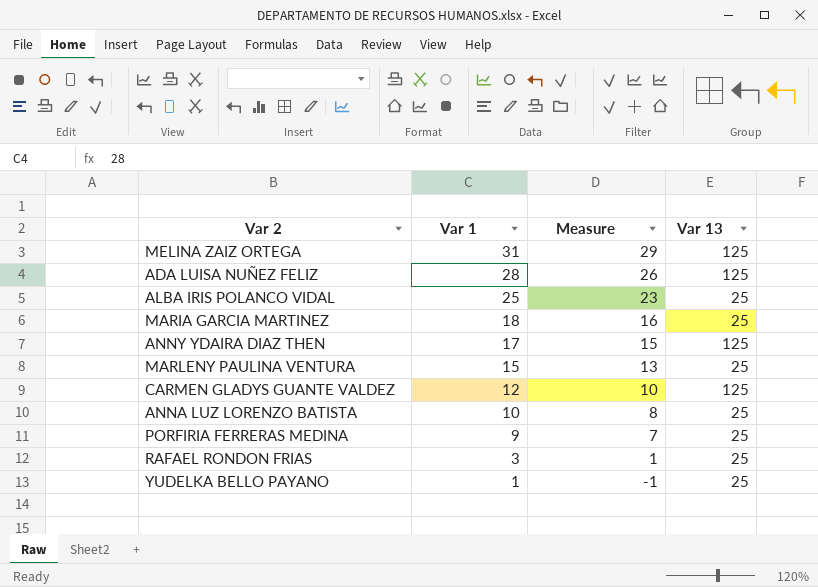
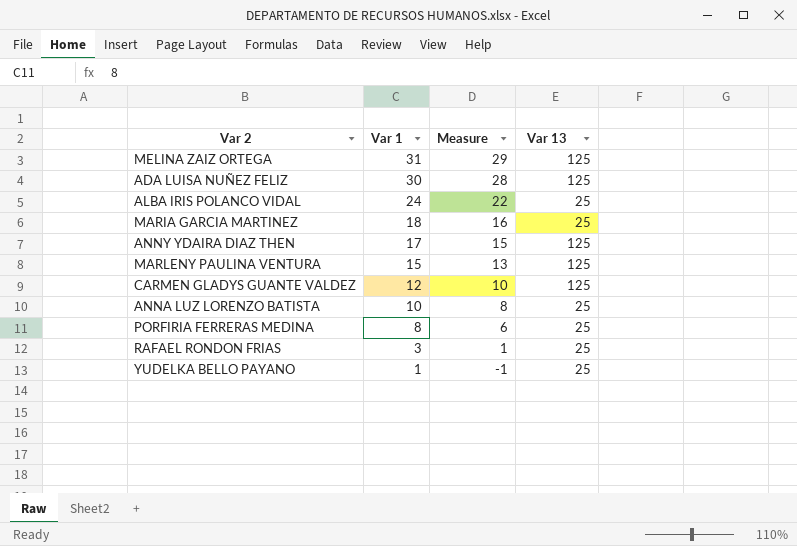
ADA LUISA NUÑEZ FELIZ | Var 1: 28 -> 30
ADA LUISA NUÑEZ FELIZ | Measure: 26 -> 28
ALBA IRIS POLANCO VIDAL | Var 1: 25 -> 24
ALBA IRIS POLANCO VIDAL | Measure: 23 -> 22
MARLENY PAULINA VENTURA | Var 13: 25 -> 125
PORFIRIA FERRERAS MEDINA | Var 1: 9 -> 8
PORFIRIA FERRERAS MEDINA | Measure: 7 -> 6

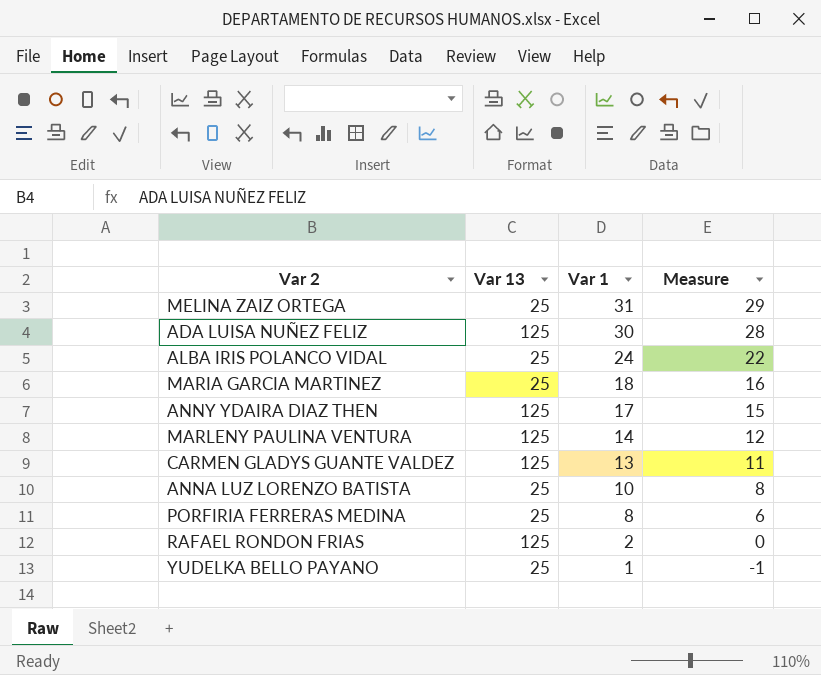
column Var 13 | position: 4 -> 2
MELINA ZAIZ ORTEGA | Var 13: 125 -> 25
MARLENY PAULINA VENTURA | Var 1: 15 -> 14
MARLENY PAULINA VENTURA | Measure: 13 -> 12
CARMEN GLADYS GUANTE VALDEZ | Var 1: 12 -> 13
CARMEN GLADYS GUANTE VALDEZ | Measure: 10 -> 11
RAFAEL RONDON FRIAS | Var 13: 25 -> 125
RAFAEL RONDON FRIAS | Var 1: 3 -> 2
RAFAEL RONDON FRIAS | Measure: 1 -> 0

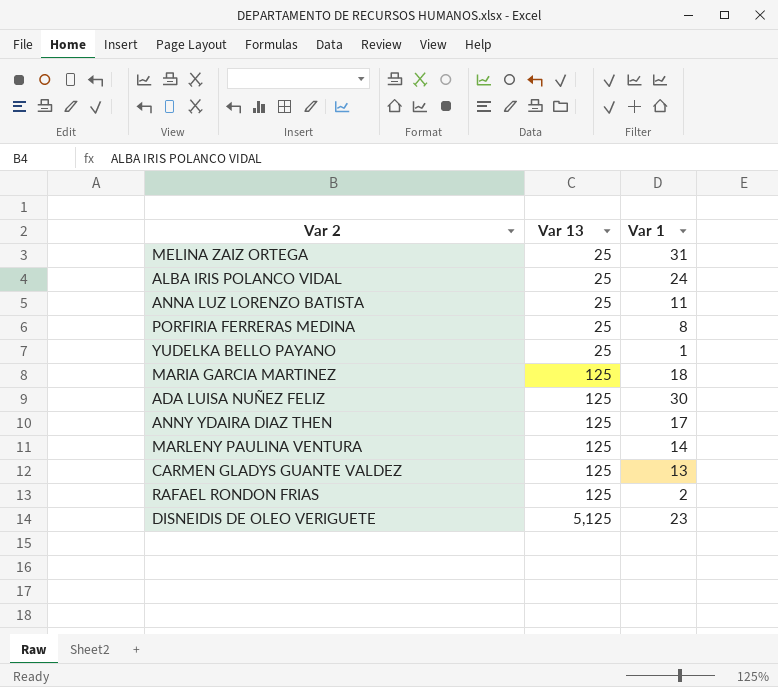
row order: Var 1 descending -> Var 13 ascending
column Measure | formula: [Var 1] - 2 -> none
ANNA LUZ LORENZO BATISTA | Var 1: 10 -> 11
MARIA GARCIA MARTINEZ | Var 13: 25 -> 125
row DISNEIDIS DE OLEO VERIGUETE: none -> 5,125 | 23

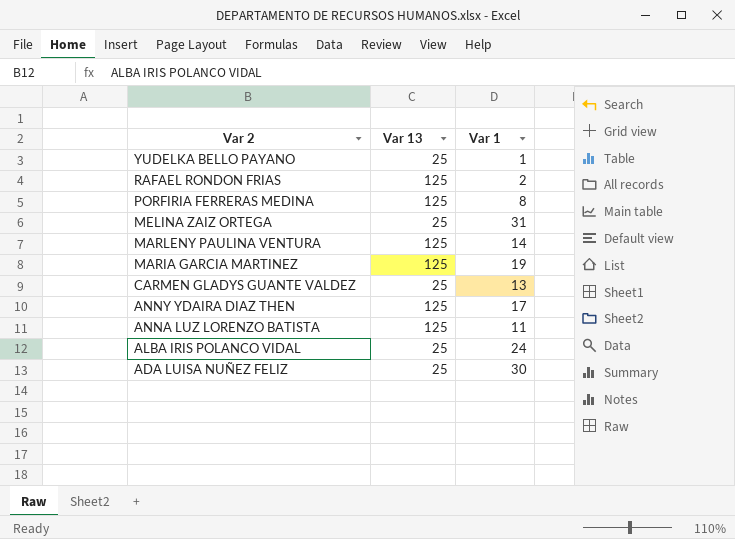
row order: Var 13 ascending -> Var 2 descending
row DISNEIDIS DE OLEO VERIGUETE: 5,125 | 23 -> none
PORFIRIA FERRERAS MEDINA | Var 13: 25 -> 125
MARIA GARCIA MARTINEZ | Var 1: 18 -> 19
CARMEN GLADYS GUANTE VALDEZ | Var 13: 125 -> 25
ANNA LUZ LORENZO BATISTA | Var 13: 25 -> 125
ADA LUISA NUÑEZ FELIZ | Var 13: 125 -> 25

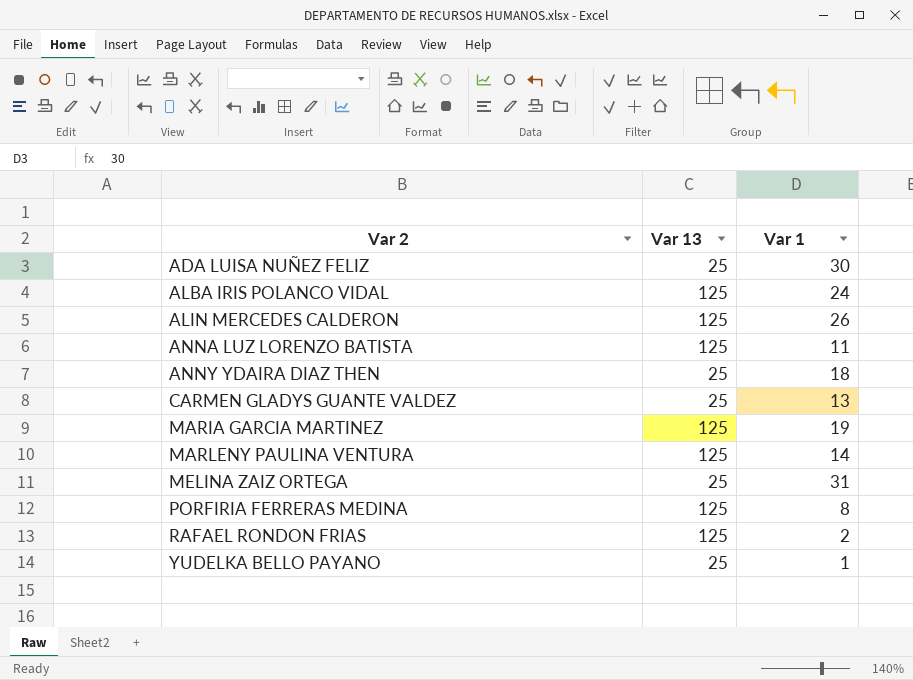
row order: Var 2 descending -> Var 2 ascending
ALBA IRIS POLANCO VIDAL | Var 13: 25 -> 125
row ALIN MERCEDES CALDERON: none -> 125 | 26
ANNY YDAIRA DIAZ THEN | Var 13: 125 -> 25
ANNY YDAIRA DIAZ THEN | Var 1: 17 -> 18

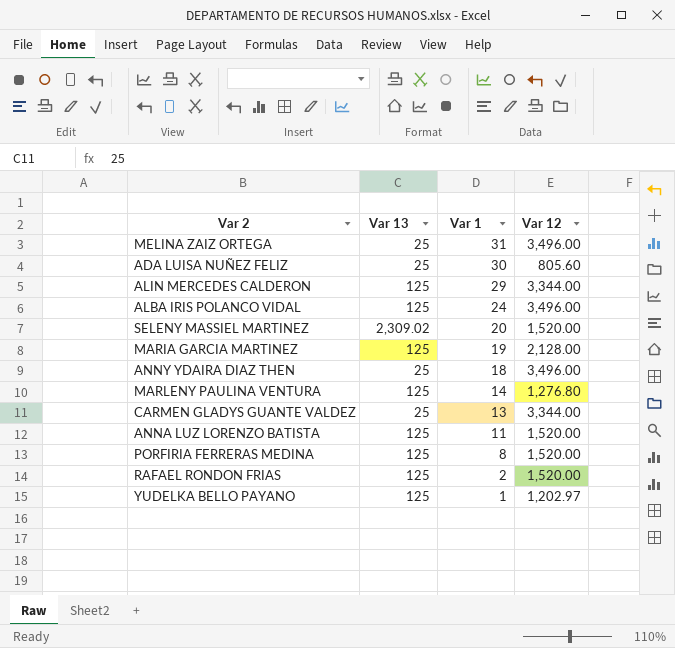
row order: Var 2 ascending -> Var 1 descending
column Var 12 | position: none -> 4
ALIN MERCEDES CALDERON | Var 1: 26 -> 29
row SELENY MASSIEL MARTINEZ: none -> 2,309.02 | 20 | 1,520.00
YUDELKA BELLO PAYANO | Var 13: 25 -> 125

